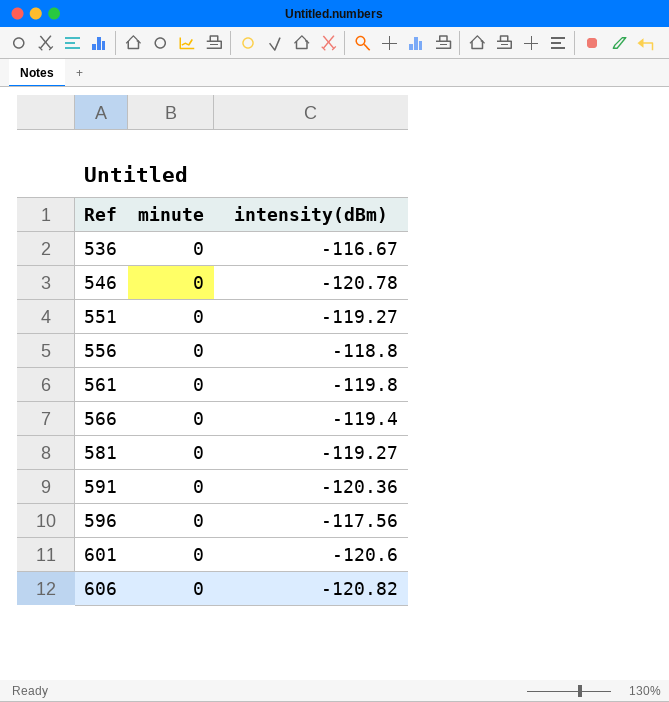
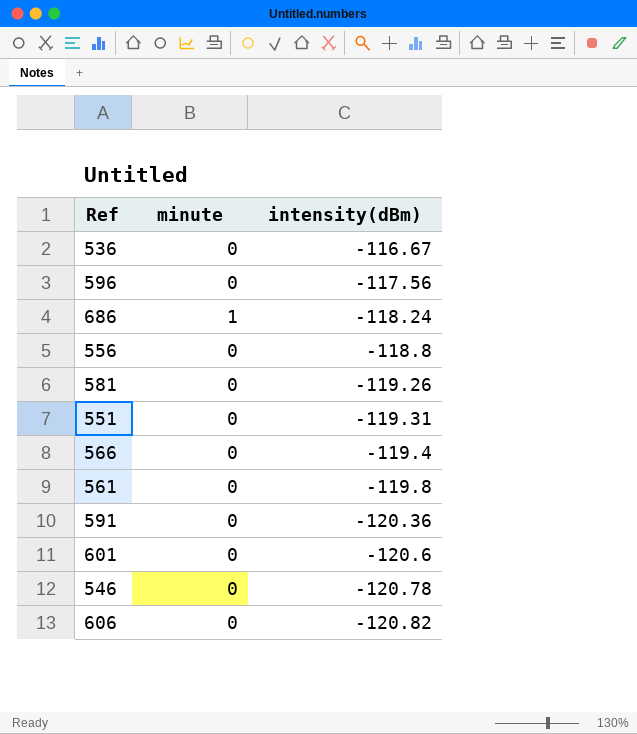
row order: Ref ascending -> intensity(dBm) descending
row 686: none -> 1 | -118.24
581 | intensity(dBm): -119.27 -> -119.26
551 | intensity(dBm): -119.27 -> -119.31

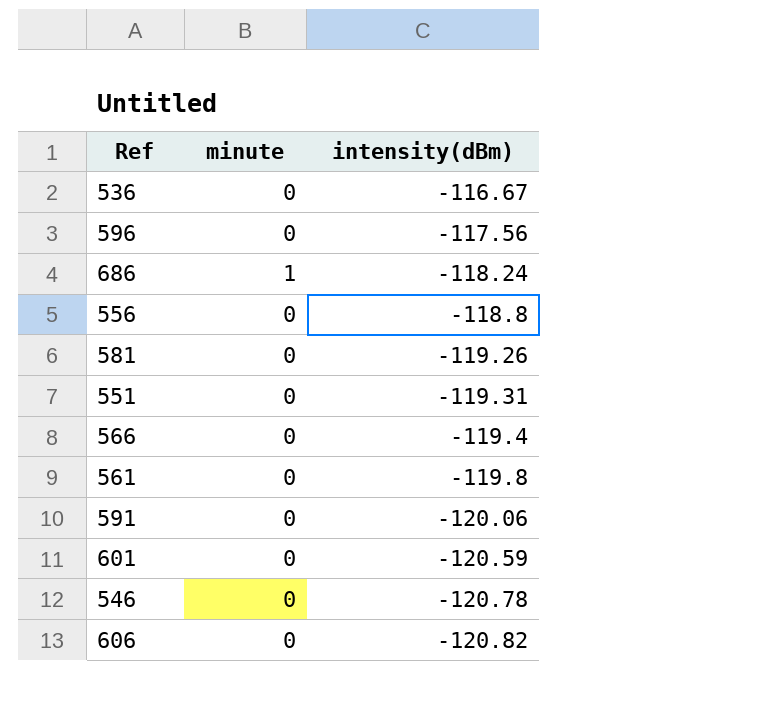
591 | intensity(dBm): -120.36 -> -120.06
601 | intensity(dBm): -120.6 -> -120.59

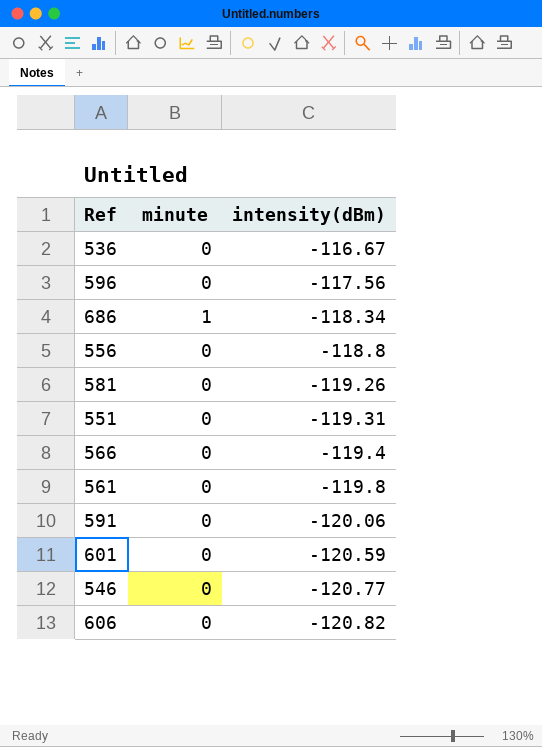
686 | intensity(dBm): -118.24 -> -118.34
546 | intensity(dBm): -120.78 -> -120.77

